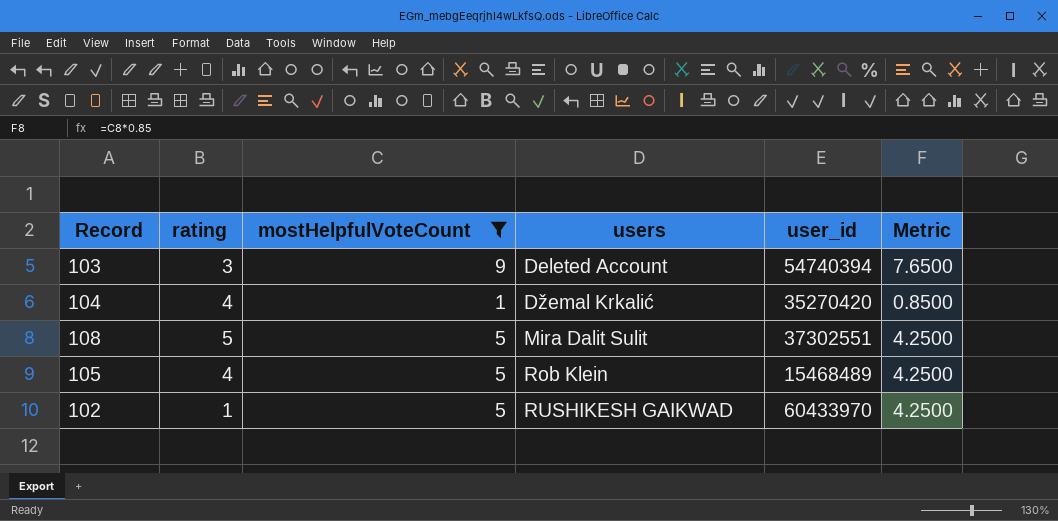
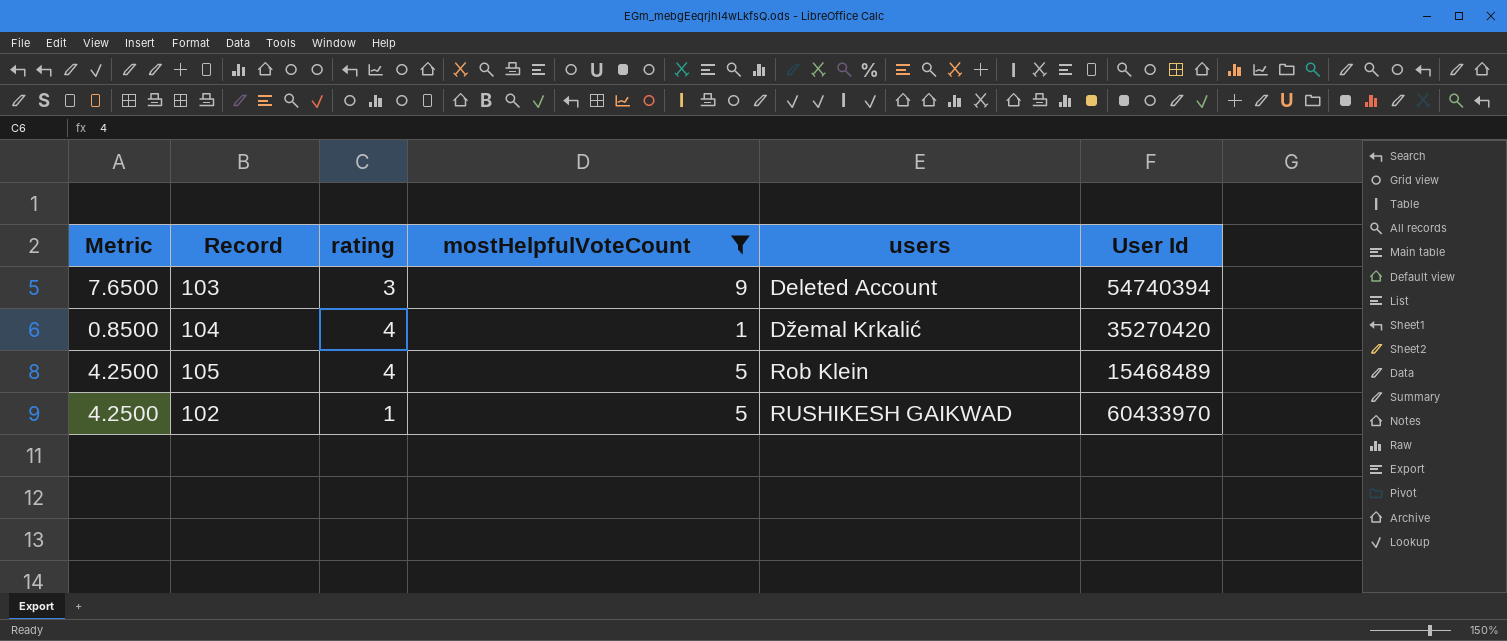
column Metric | position: 6 -> 1
column name: user_id -> User Id
row 108: 5 | 5 | Mira Dalit Sulit | 37302551 | 4.2500 -> none

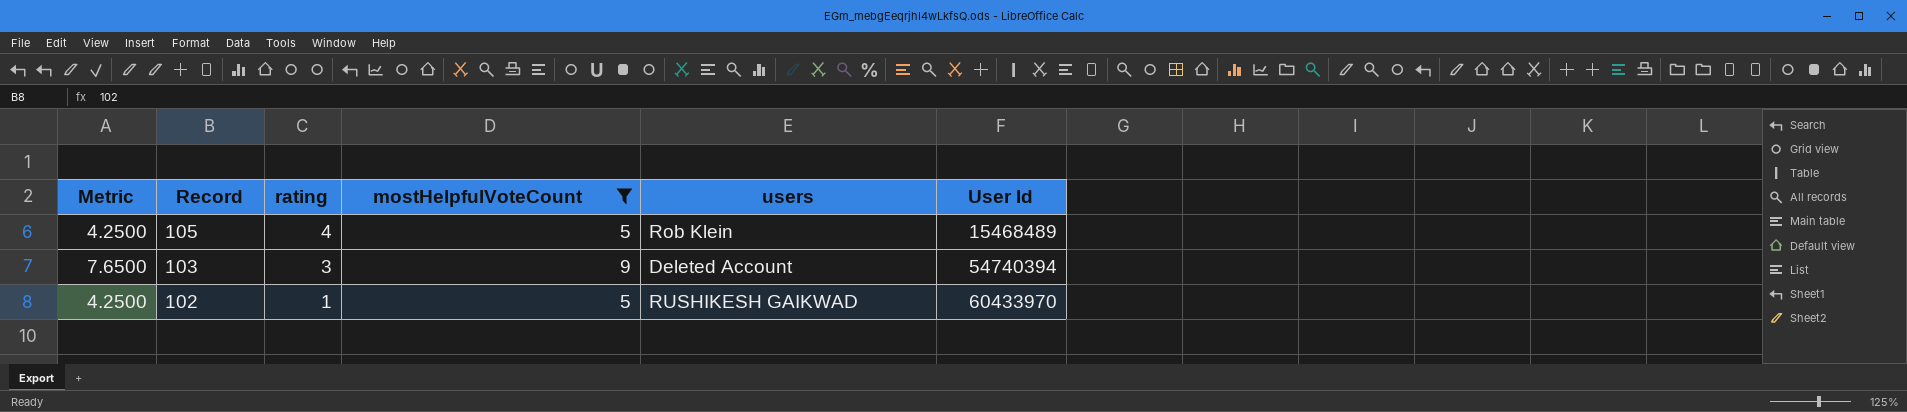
row order: users ascending -> Record descending
row 104: 0.8500 | 4 | 1 | Džemal Krkalić | 35270420 -> none

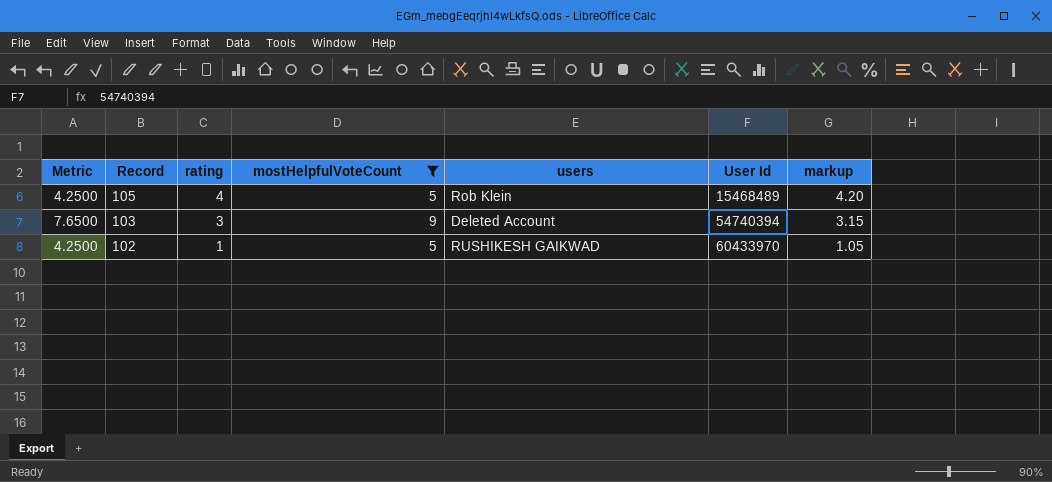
column markup | formula: none -> [rating] * 1.05

